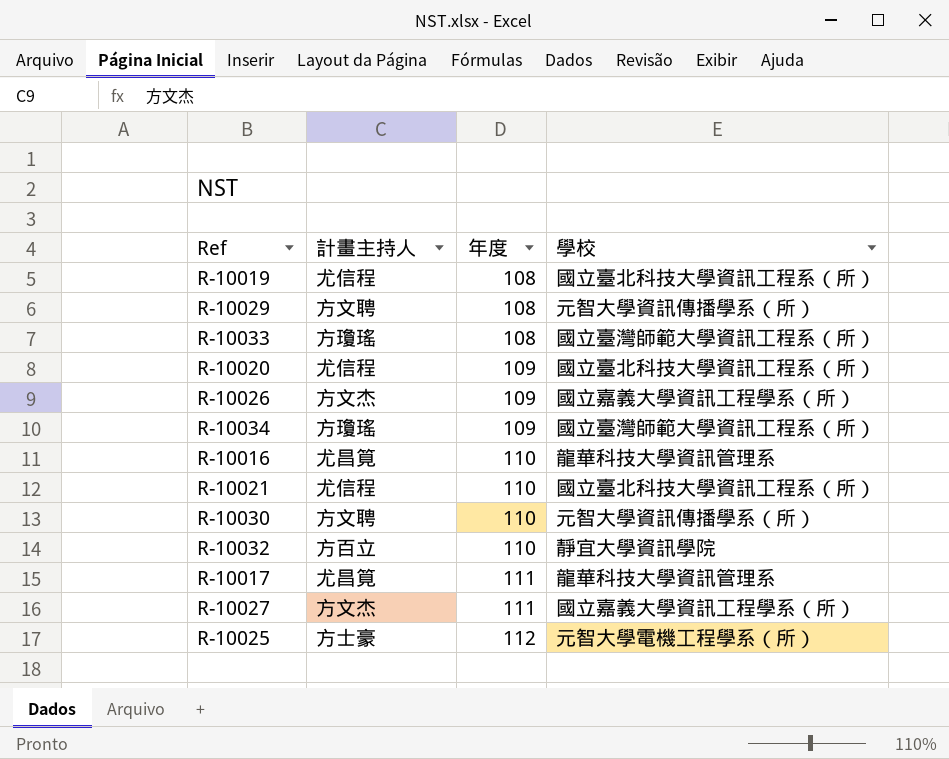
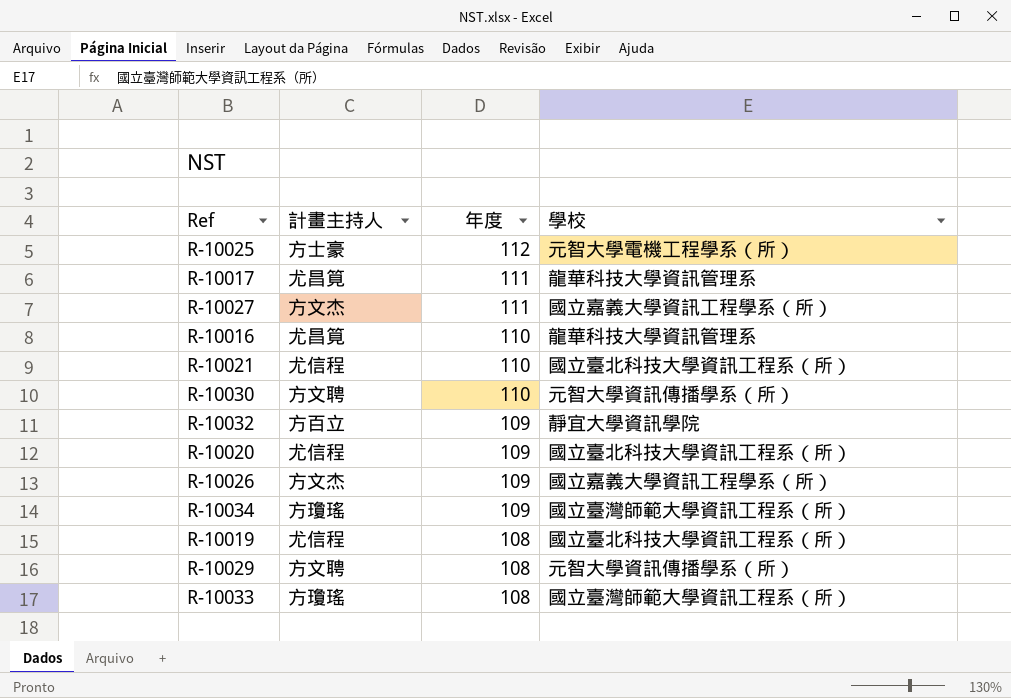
row order: 年度 ascending -> 年度 descending
R-10032 | 年度: 110 -> 109

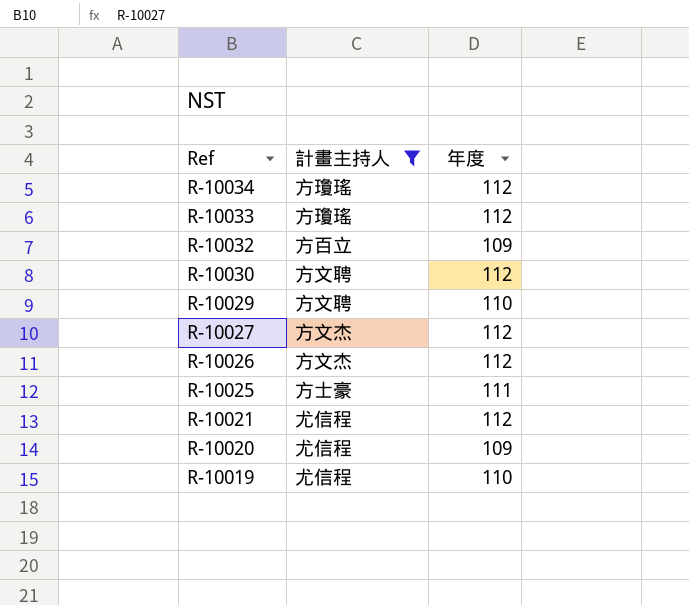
filter: none -> 計畫主持人 != 尤昌筧
row order: 年度 descending -> Ref descending
column 學校 | position: 4 -> none
R-10034 | 年度: 109 -> 112
R-10033 | 年度: 108 -> 112
R-10030 | 年度: 110 -> 112
R-10029 | 年度: 108 -> 110
R-10027 | 年度: 111 -> 112
R-10026 | 年度: 109 -> 112
R-10025 | 年度: 112 -> 111
R-10021 | 年度: 110 -> 112
R-10019 | 年度: 108 -> 110

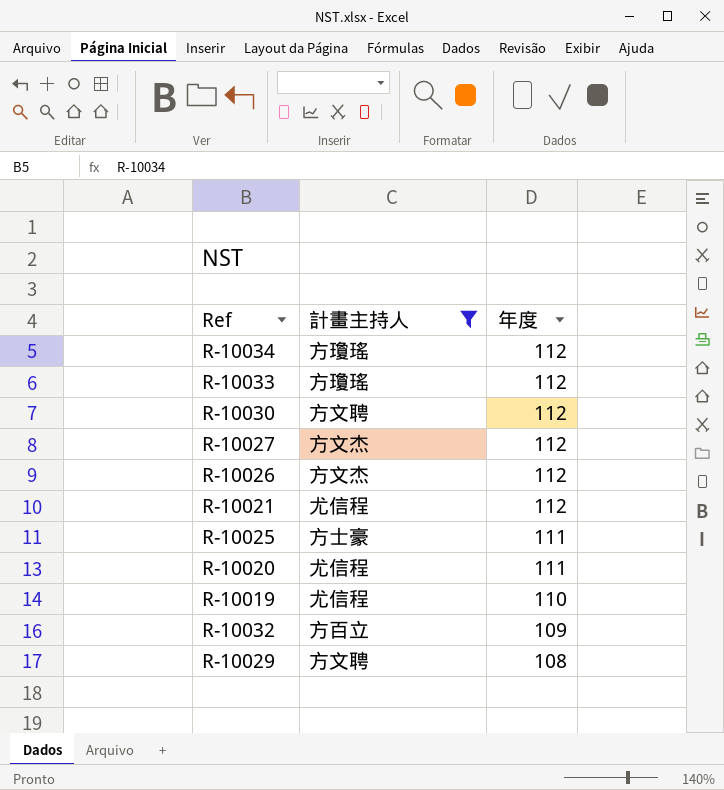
row order: Ref descending -> 年度 descending
R-10020 | 年度: 109 -> 111
R-10029 | 年度: 110 -> 108

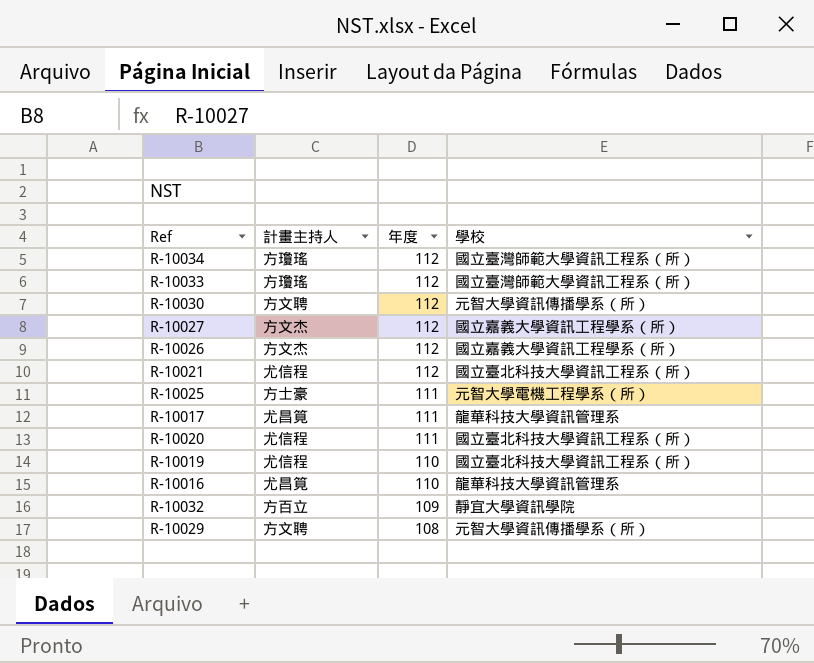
filter: 計畫主持人 != 尤昌筧 -> none
column 學校 | position: none -> 4

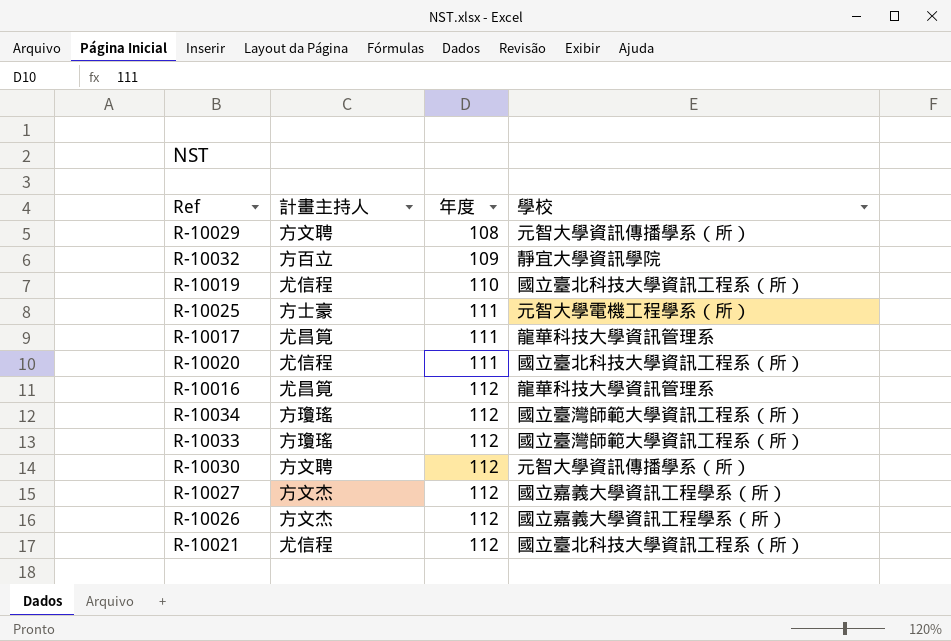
row order: 年度 descending -> 年度 ascending
R-10016 | 年度: 110 -> 112

